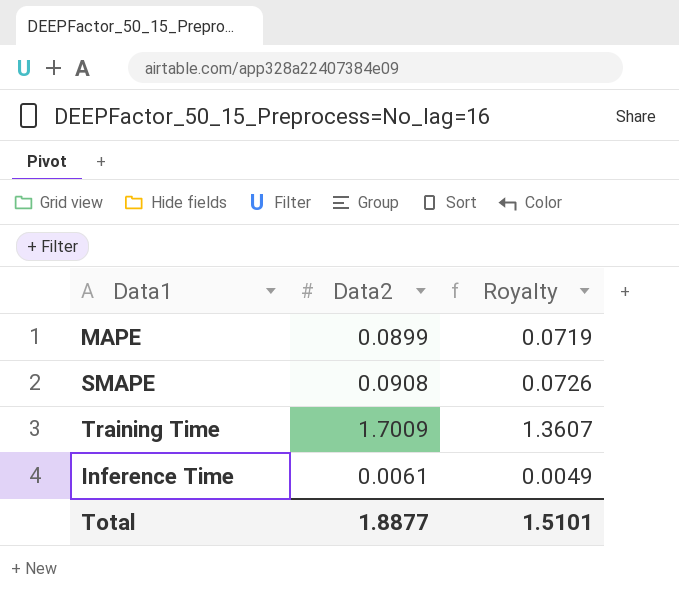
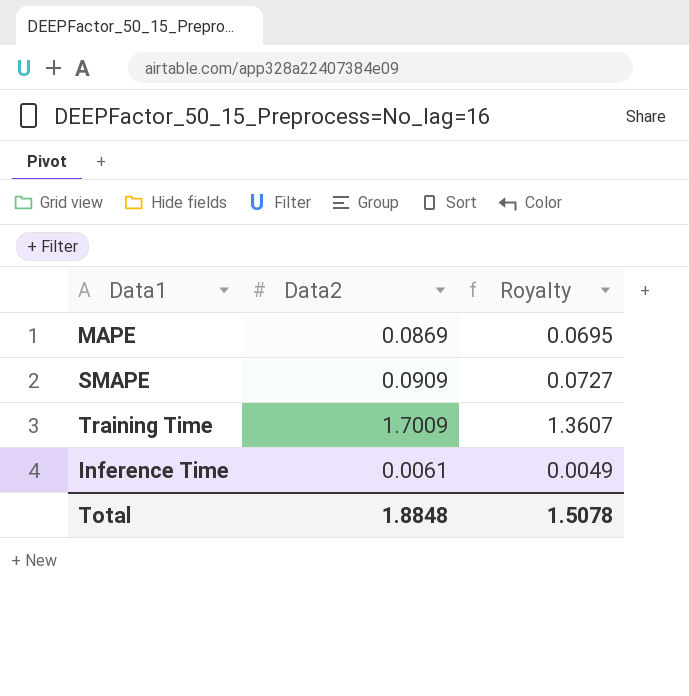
MAPE | Data2: 0.0899 -> 0.0869
MAPE | Royalty: 0.0719 -> 0.0695
SMAPE | Data2: 0.0908 -> 0.0909
SMAPE | Royalty: 0.0726 -> 0.0727
Total | Data2: 1.8877 -> 1.8848
Total | Royalty: 1.5101 -> 1.5078

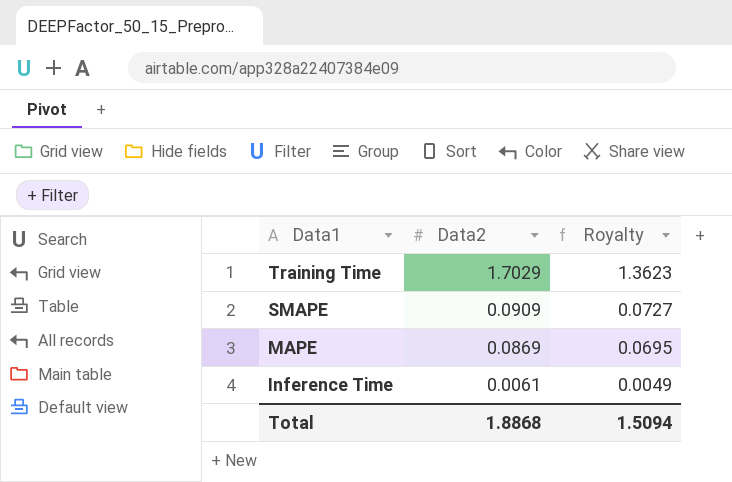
row order: none -> Data1 descending
Training Time | Data2: 1.7009 -> 1.7029
Training Time | Royalty: 1.3607 -> 1.3623
Total | Data2: 1.8848 -> 1.8868
Total | Royalty: 1.5078 -> 1.5094

